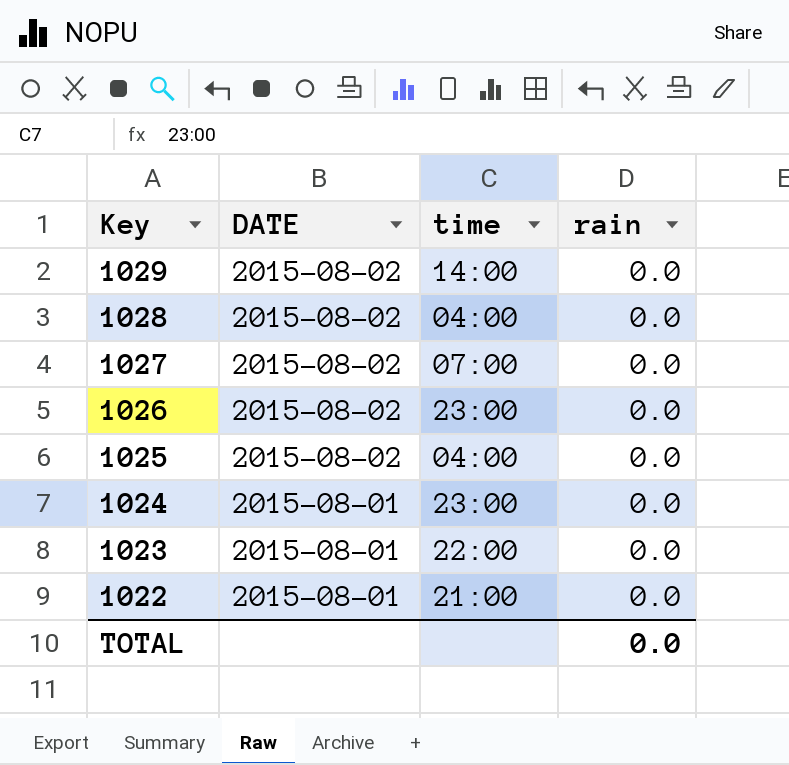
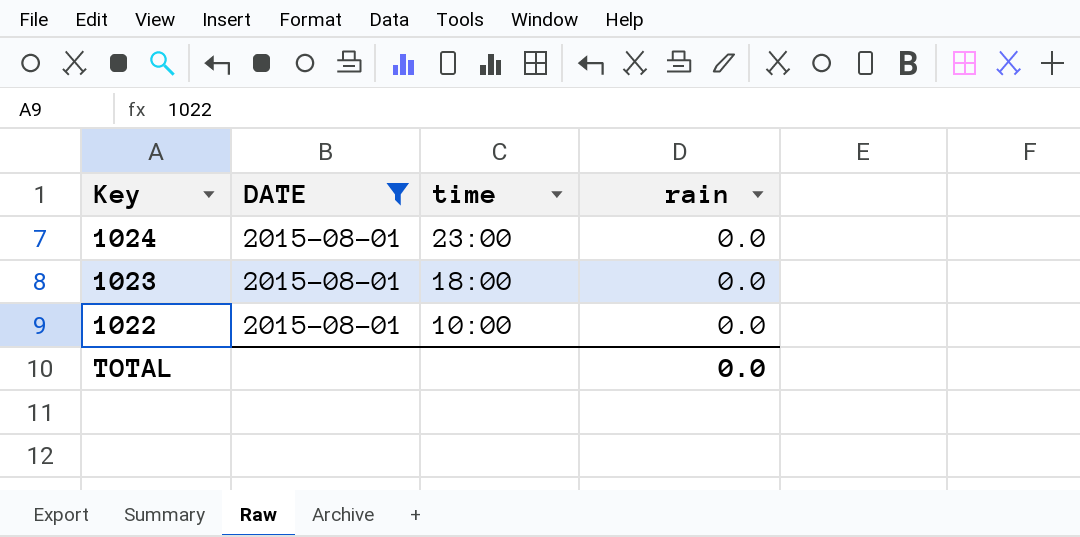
filter: none -> DATE = 2015-08-01
1023 | time: 22:00 -> 18:00
1022 | time: 21:00 -> 10:00

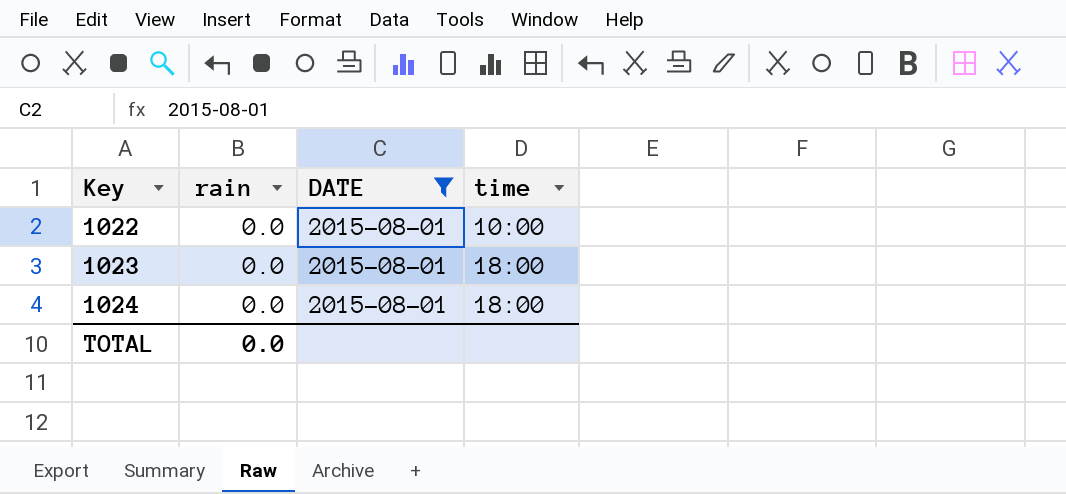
row order: Key descending -> Key ascending
column rain | position: 4 -> 2
1024 | time: 23:00 -> 18:00

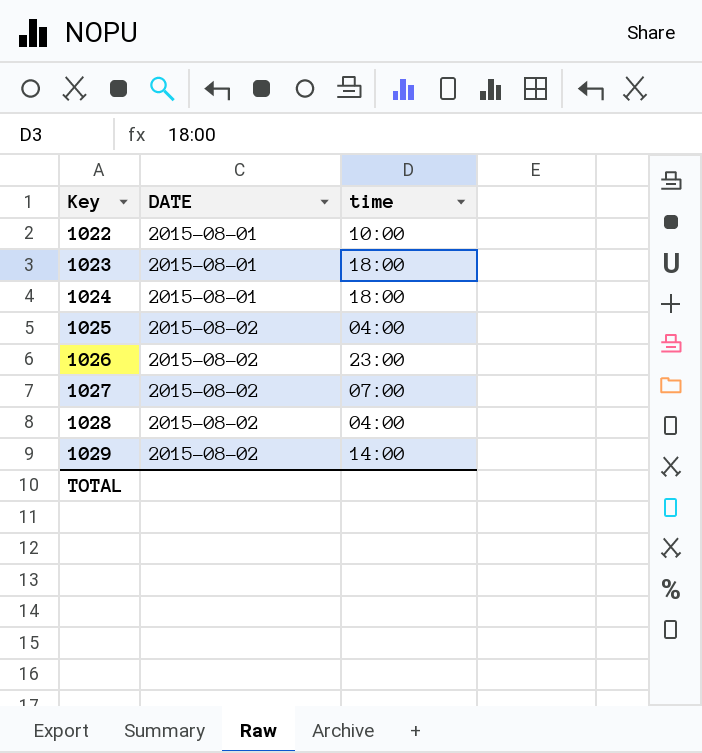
filter: DATE = 2015-08-01 -> none
column rain | position: 2 -> none

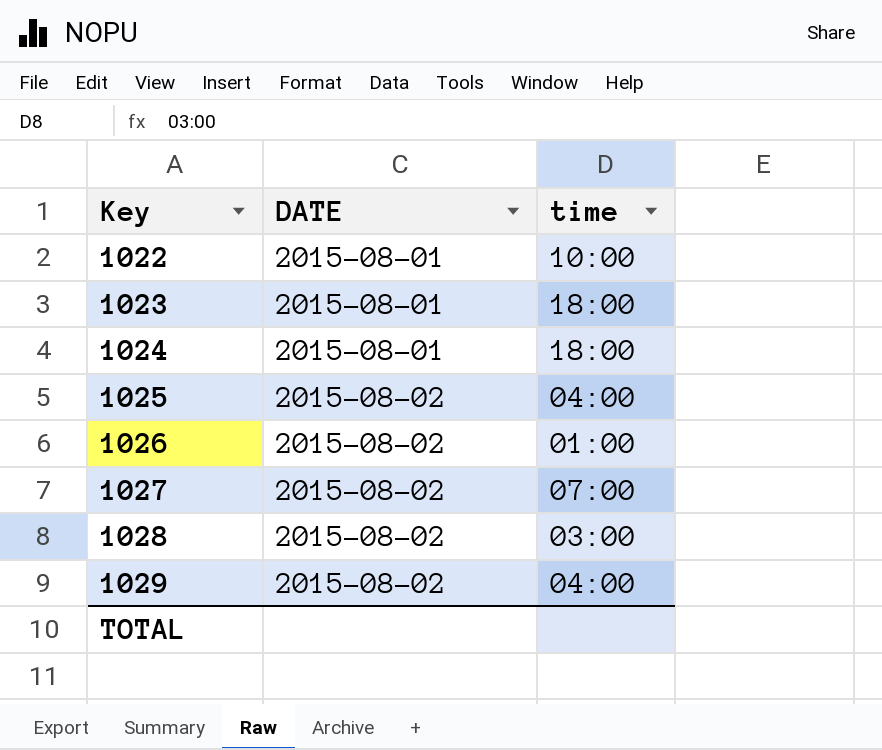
1026 | time: 23:00 -> 01:00
1028 | time: 04:00 -> 03:00
1029 | time: 14:00 -> 04:00

